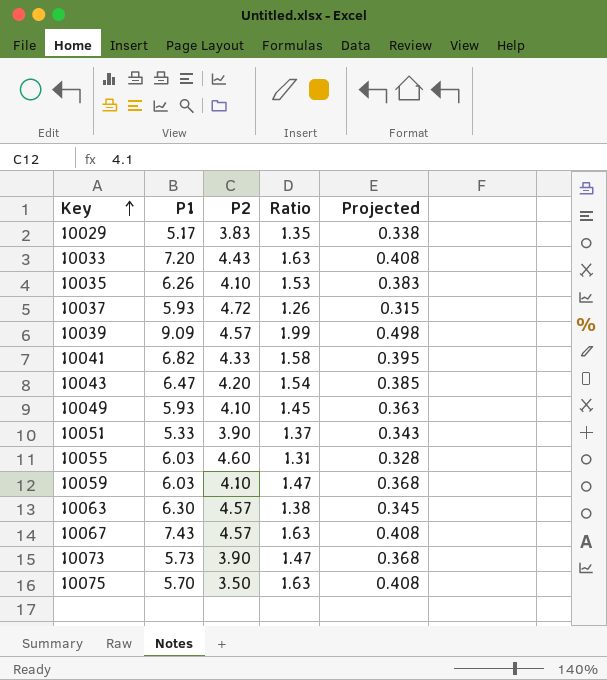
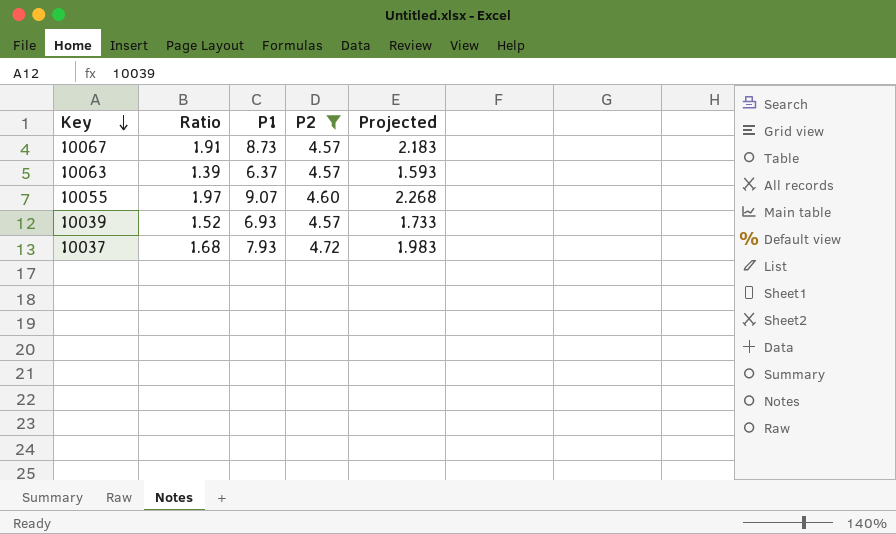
filter: none -> P2 >= 4.57
row order: Key ascending -> Key descending
column Ratio | position: 4 -> 2
column Projected | formula: [Ratio] * 0.25 -> [P1] * 0.25
10067 | Ratio: 1.63 -> 1.91
10067 | P1: 7.43 -> 8.73
10063 | Ratio: 1.38 -> 1.39
10063 | P1: 6.30 -> 6.37
10055 | Ratio: 1.31 -> 1.97
10055 | P1: 6.03 -> 9.07
10039 | Ratio: 1.99 -> 1.52
10039 | P1: 9.09 -> 6.93
10037 | Ratio: 1.26 -> 1.68
10037 | P1: 5.93 -> 7.93

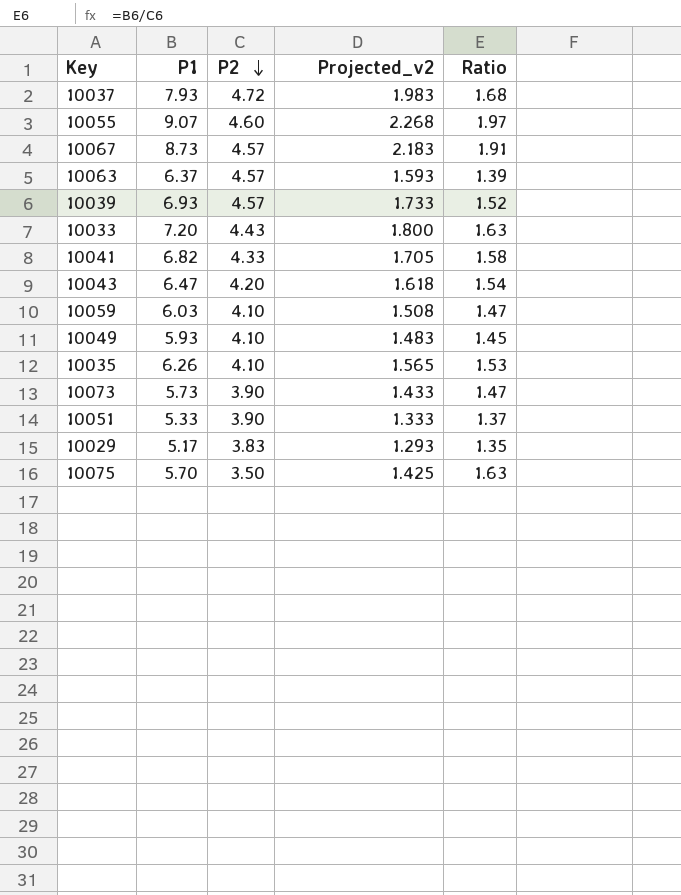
filter: P2 >= 4.57 -> none
row order: Key descending -> P2 descending
column name: Projected -> Projected_v2
column Ratio | position: 2 -> 5

